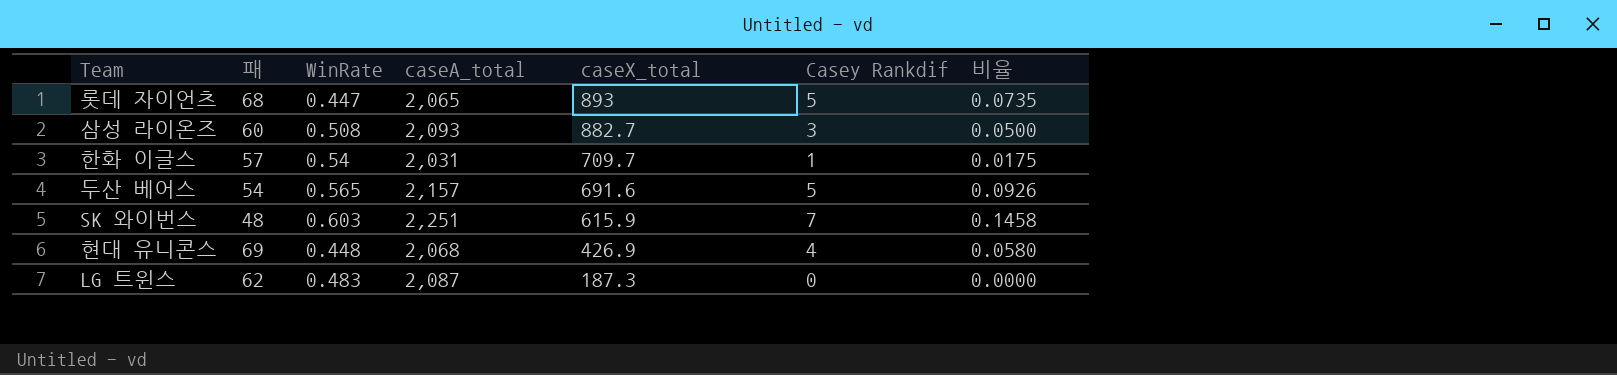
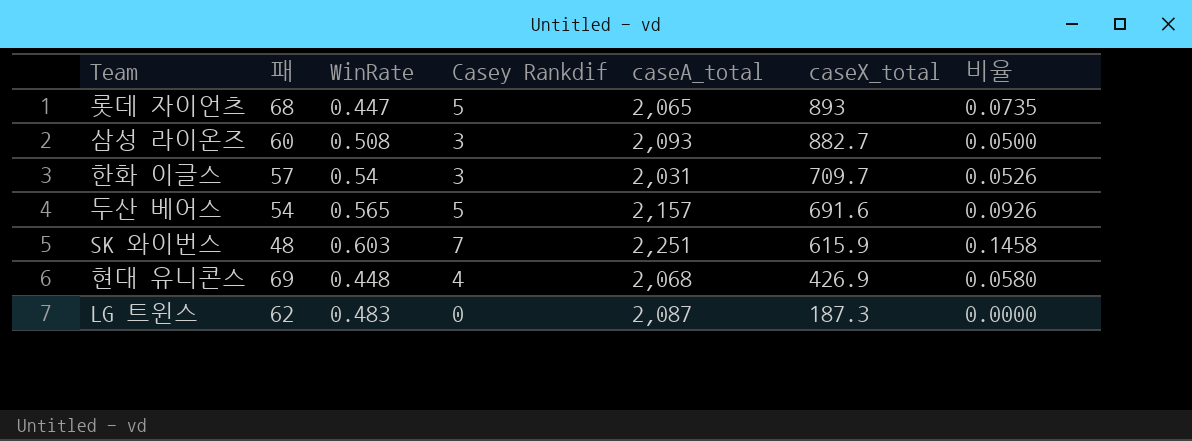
column Casey Rankdif | position: 6 -> 4
한화 이글스 | Casey Rankdif: 1 -> 3
한화 이글스 | 비율: 0.0175 -> 0.0526

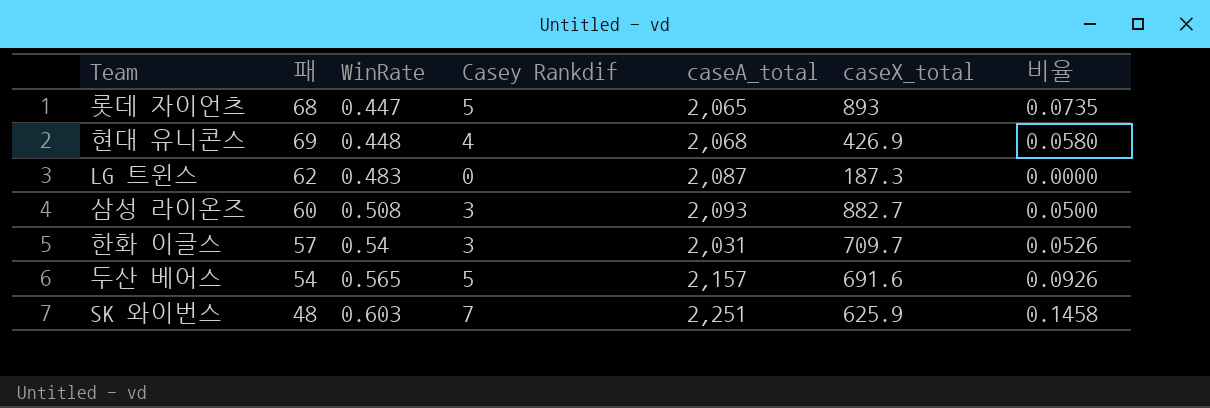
row order: caseX_total descending -> WinRate ascending
SK 와이번스 | caseX_total: 615.9 -> 625.9

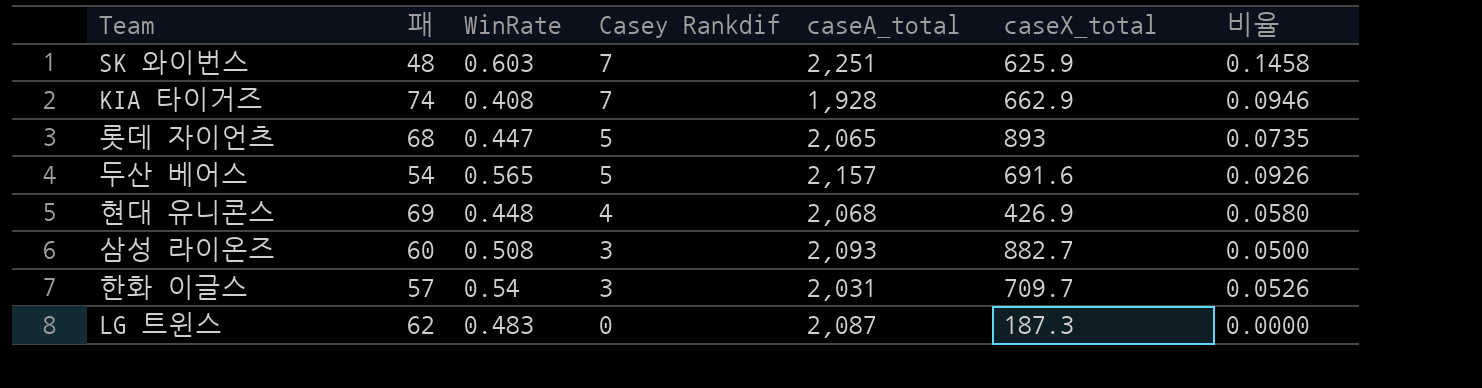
row order: WinRate ascending -> Casey Rankdif descending
row KIA 타이거즈: none -> 74 | 0.408 | 7 | 1,928 | 662.9 | 0.0946

